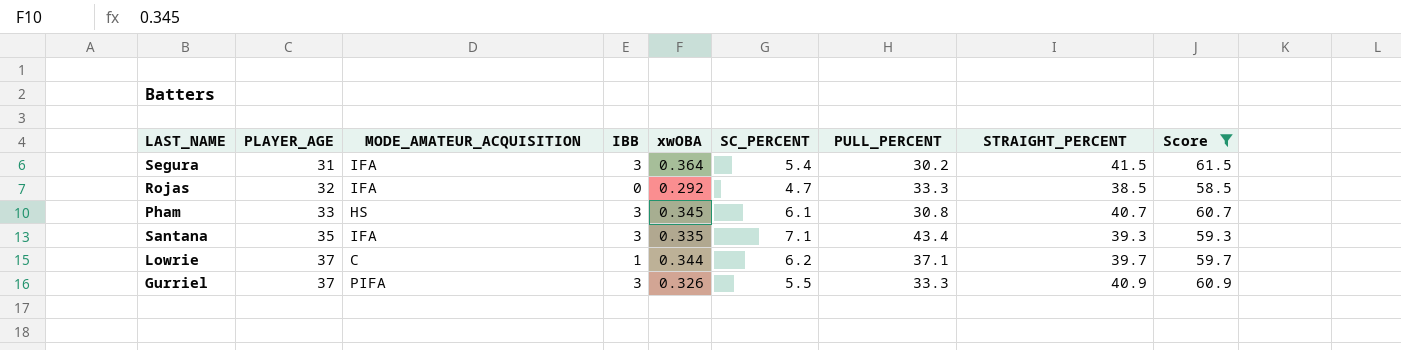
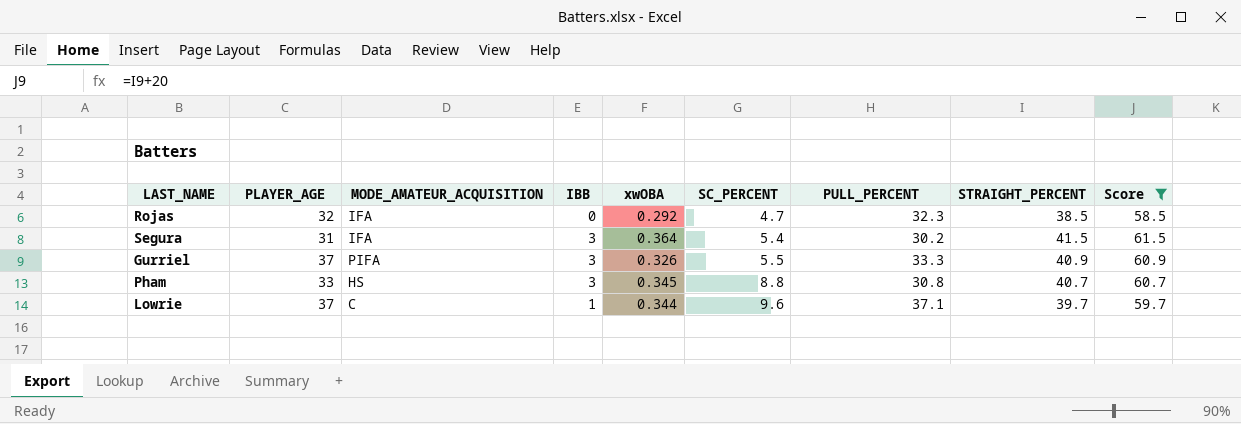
row order: PLAYER_AGE ascending -> SC_PERCENT ascending
row Santana: 35 | IFA | 3 | 0.335 | 7.1 | 43.4 | 39.3 | 59.3 -> none
Rojas | PULL_PERCENT: 33.3 -> 32.3
Pham | SC_PERCENT: 6.1 -> 8.8
Lowrie | SC_PERCENT: 6.2 -> 9.6

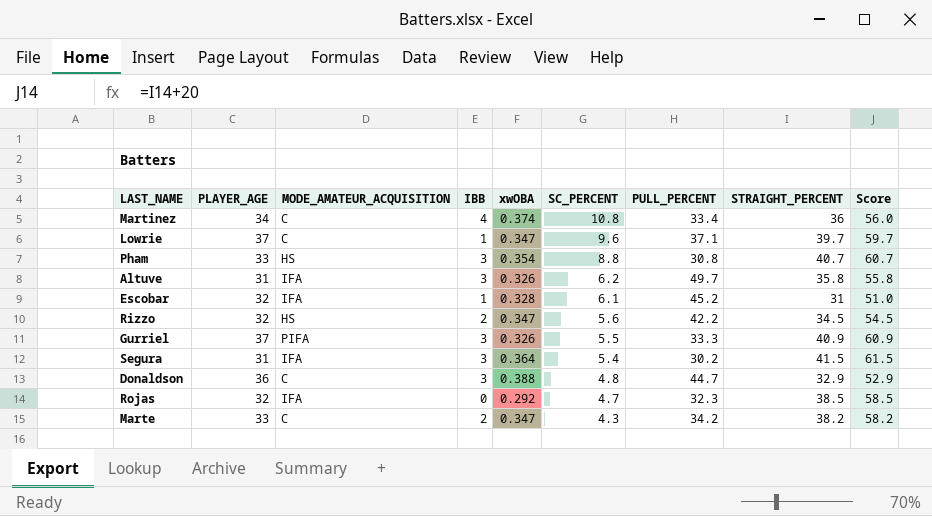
filter: Score >= 58.5 -> none
row order: SC_PERCENT ascending -> SC_PERCENT descending
Lowrie | xwOBA: 0.344 -> 0.347
Pham | xwOBA: 0.345 -> 0.354

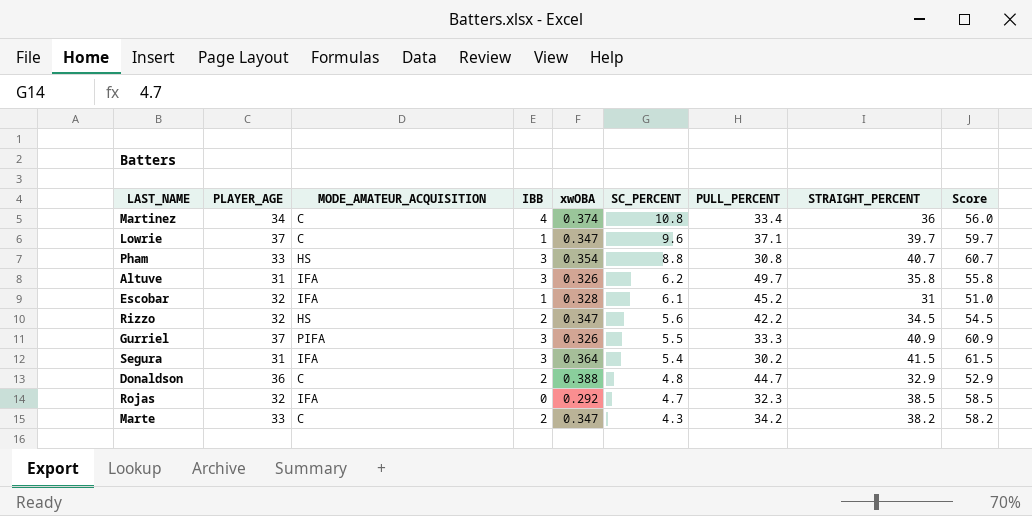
Donaldson | IBB: 3 -> 2

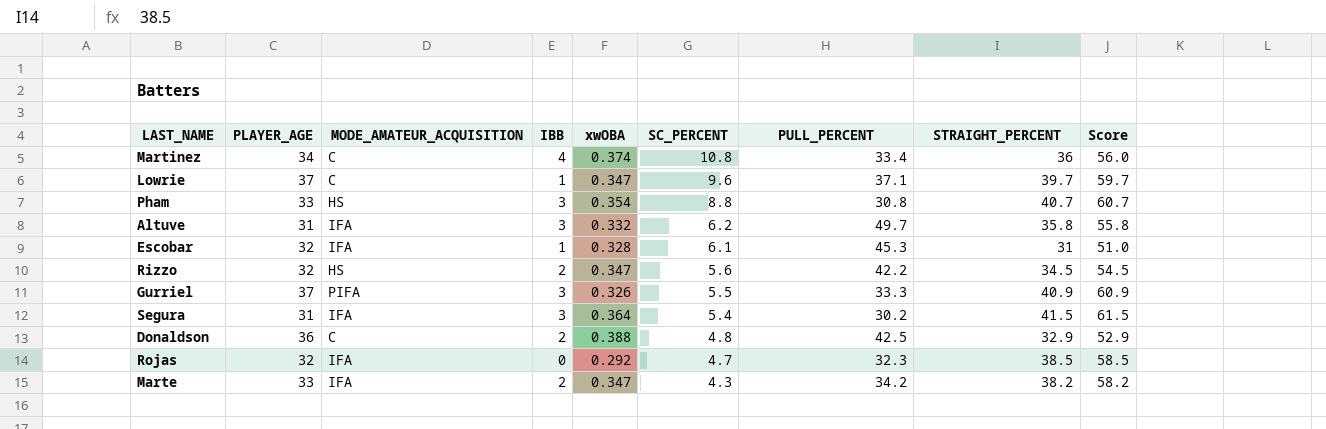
Altuve | xwOBA: 0.326 -> 0.332
Escobar | PULL_PERCENT: 45.2 -> 45.3
Donaldson | PULL_PERCENT: 44.7 -> 42.5
Marte | MODE_AMATEUR_ACQUISITION: C -> IFA

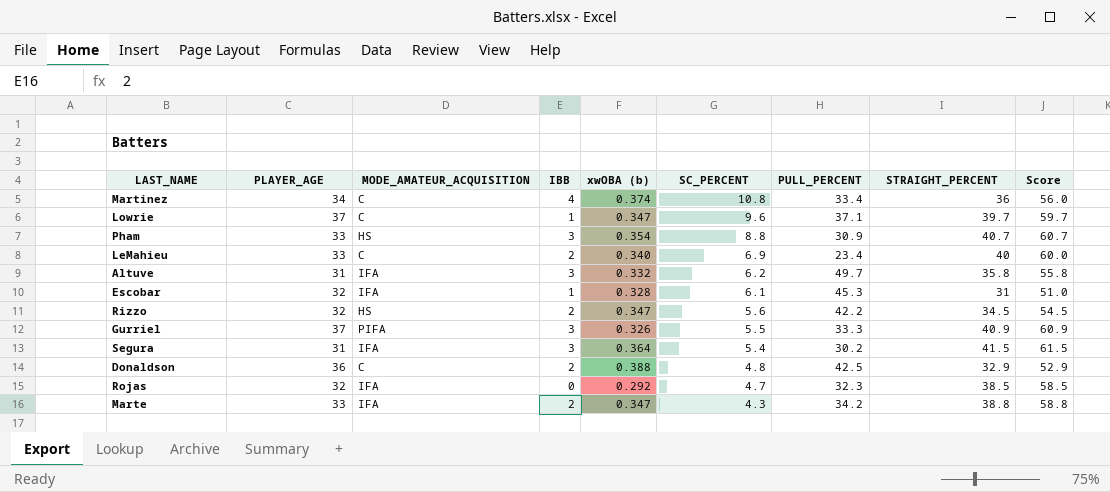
column name: xwOBA -> xwOBA (b)
Pham | PULL_PERCENT: 30.8 -> 30.9
row LeMahieu: none -> 33 | C | 2 | 0.340 | 6.9 | 23.4 | 40 | 60.0
Marte | STRAIGHT_PERCENT: 38.2 -> 38.8
Marte | Score: 58.2 -> 58.8

